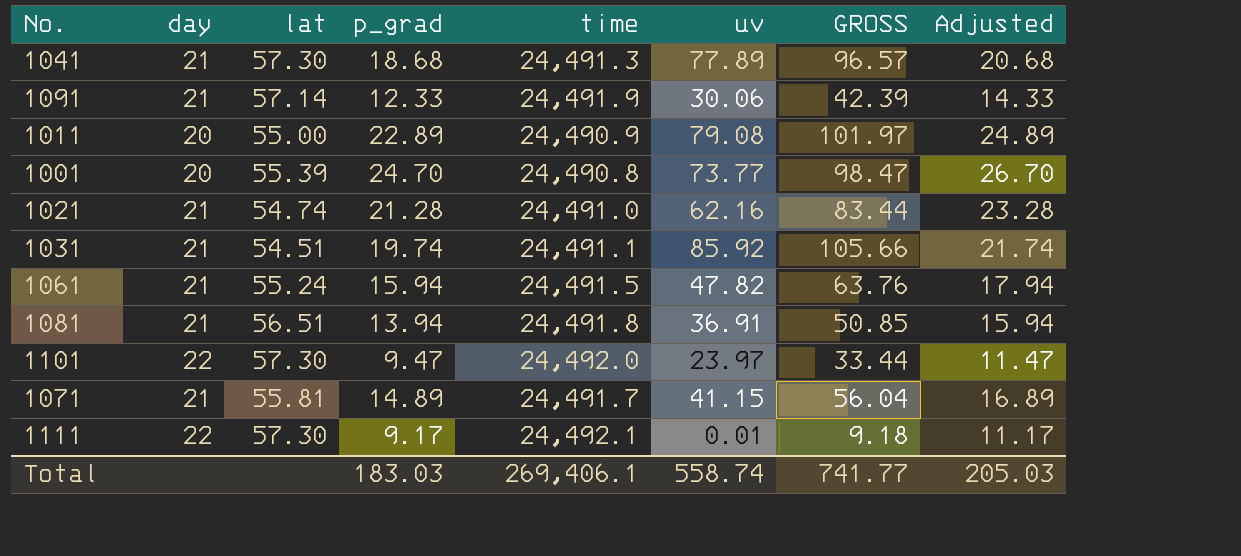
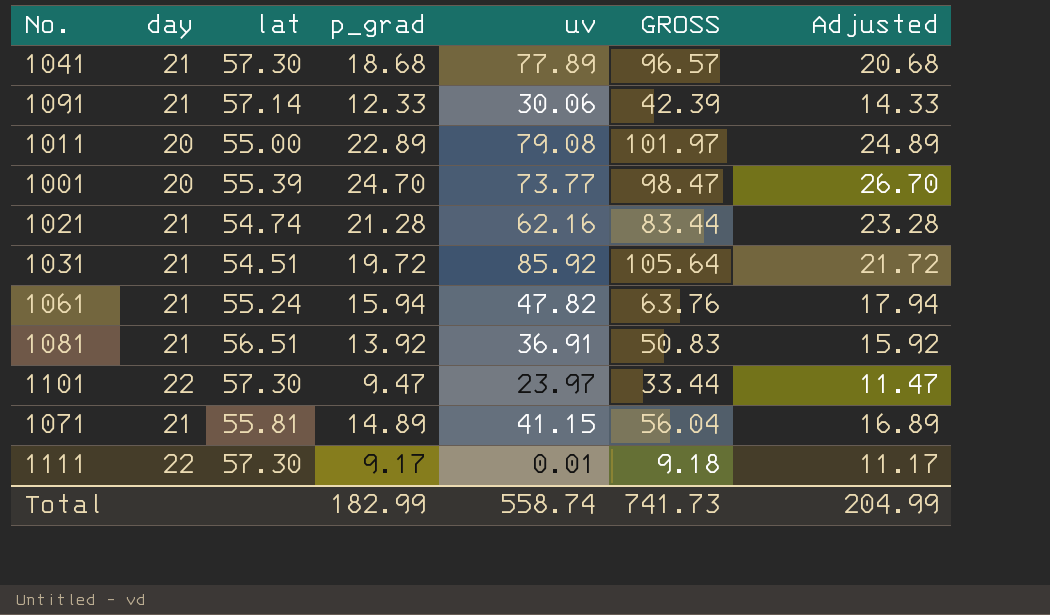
column time | position: 5 -> none
1031 | p_grad: 19.74 -> 19.72
1031 | GROSS: 105.66 -> 105.64
1031 | Adjusted: 21.74 -> 21.72
1081 | p_grad: 13.94 -> 13.92
1081 | GROSS: 50.85 -> 50.83
1081 | Adjusted: 15.94 -> 15.92
Total | p_grad: 183.03 -> 182.99
Total | GROSS: 741.77 -> 741.73
Total | Adjusted: 205.03 -> 204.99

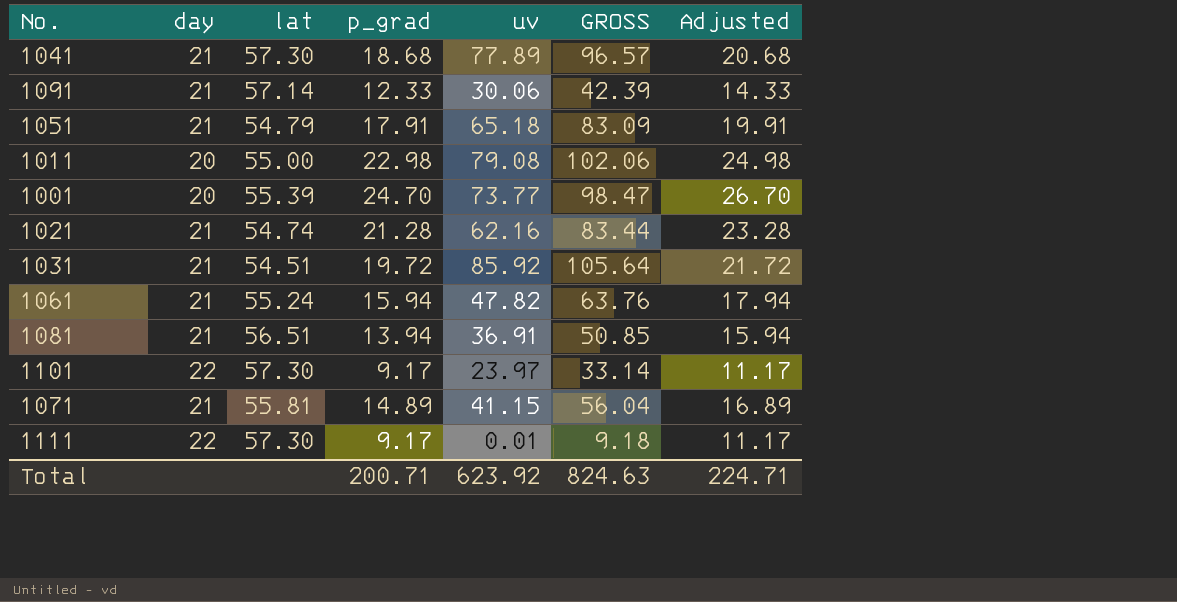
row 1051: none -> 21 | 54.79 | 17.91 | 65.18 | 83.09 | 19.91
1011 | p_grad: 22.89 -> 22.98
1011 | GROSS: 101.97 -> 102.06
1011 | Adjusted: 24.89 -> 24.98
1081 | p_grad: 13.92 -> 13.94
1081 | GROSS: 50.83 -> 50.85
1081 | Adjusted: 15.92 -> 15.94
1101 | p_grad: 9.47 -> 9.17
1101 | GROSS: 33.44 -> 33.14
1101 | Adjusted: 11.47 -> 11.17
Total | p_grad: 182.99 -> 200.71
Total | uv: 558.74 -> 623.92
Total | GROSS: 741.73 -> 824.63
Total | Adjusted: 204.99 -> 224.71

